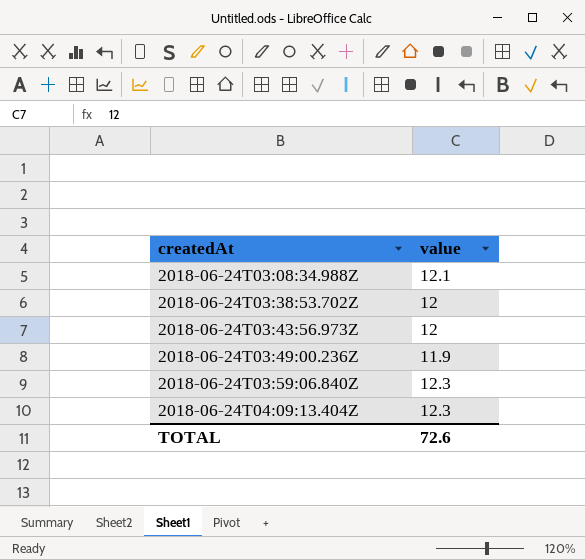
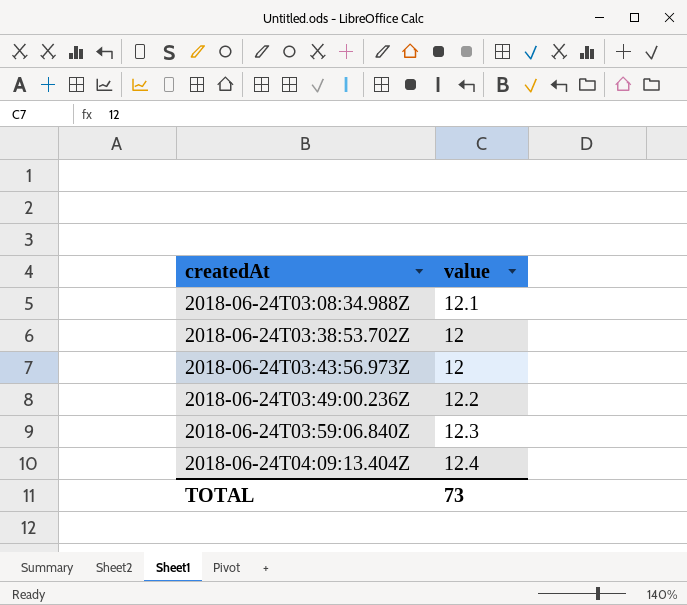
2018-06-24T03:49:00.236Z | value: 11.9 -> 12.2
2018-06-24T04:09:13.404Z | value: 12.3 -> 12.4
TOTAL | value: 72.6 -> 73

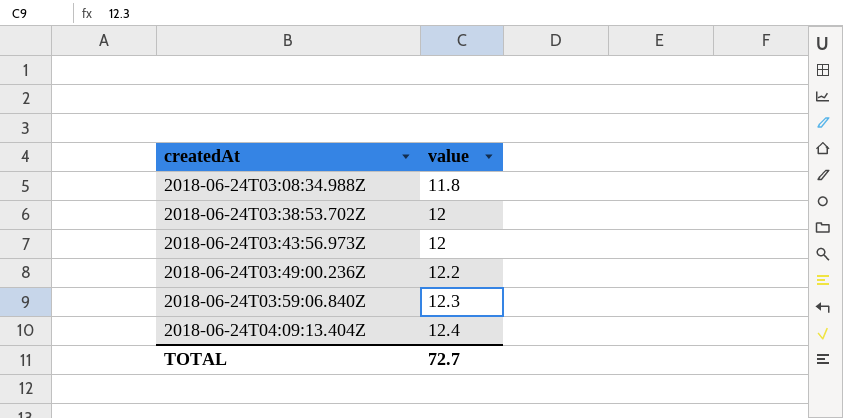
2018-06-24T03:08:34.988Z | value: 12.1 -> 11.8
TOTAL | value: 73 -> 72.7

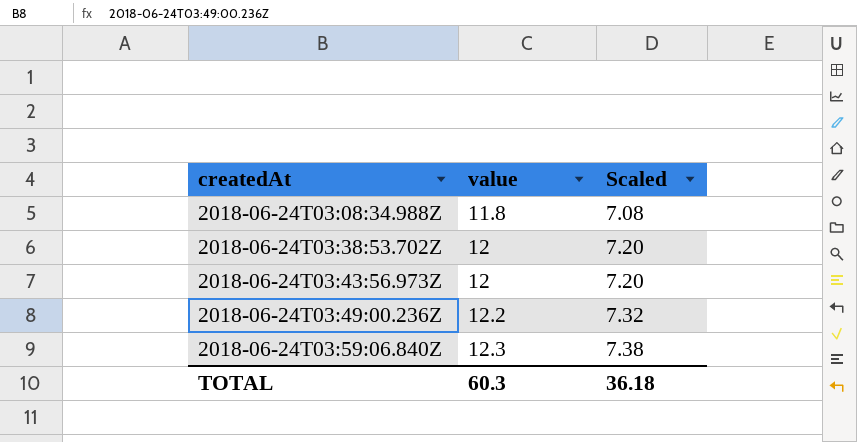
column Scaled | formula: none -> [value] * 0.6
row 2018-06-24T04:09:13.404Z: 12.4 -> none
TOTAL | value: 72.7 -> 60.3

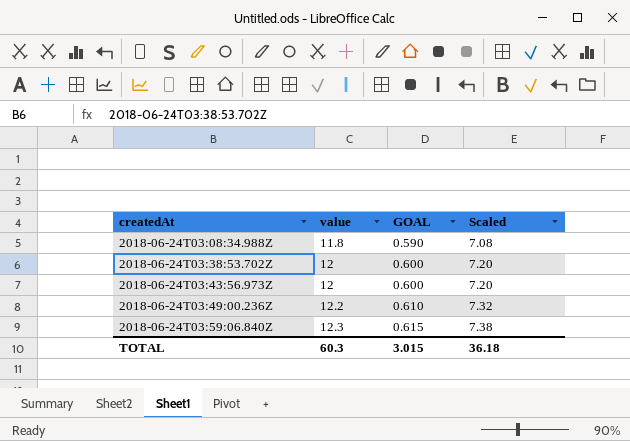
column GOAL | formula: none -> [value] * 0.05

